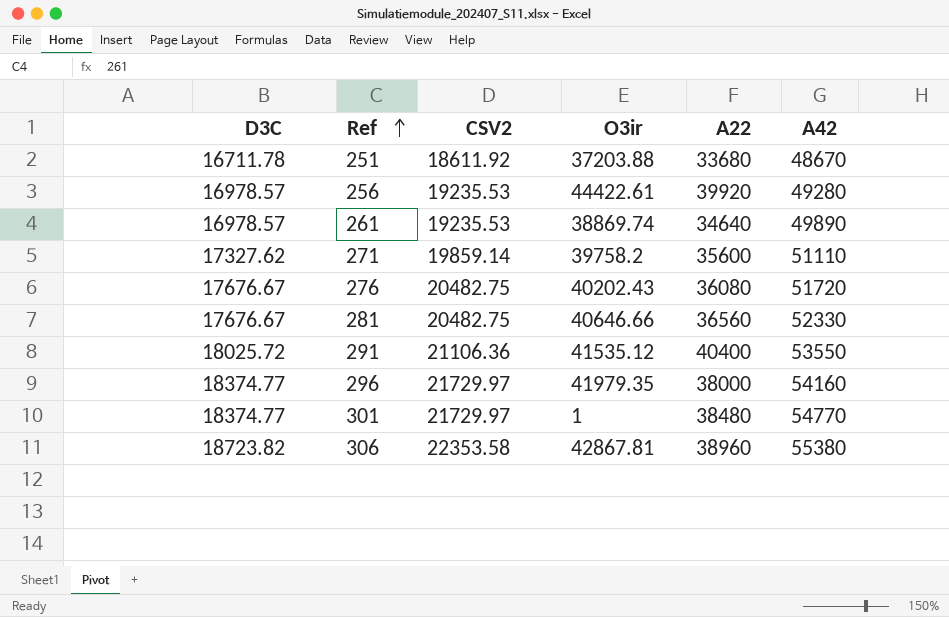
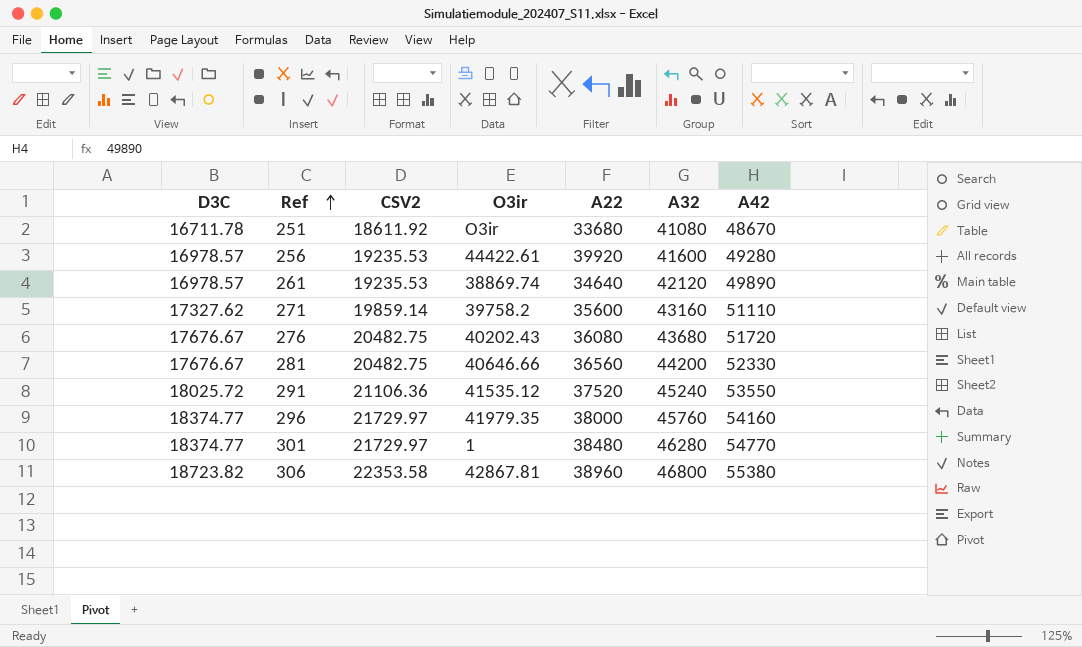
column A32 | position: none -> 6
251 | O3ir: 37203.88 -> O3ir
291 | A22: 40400 -> 37520

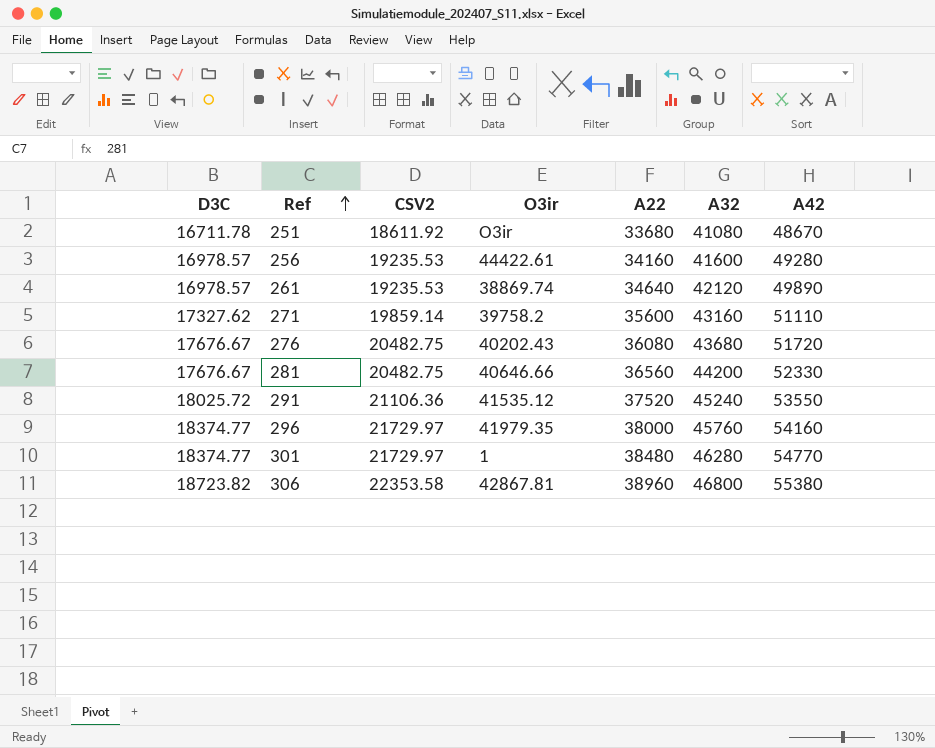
256 | A22: 39920 -> 34160

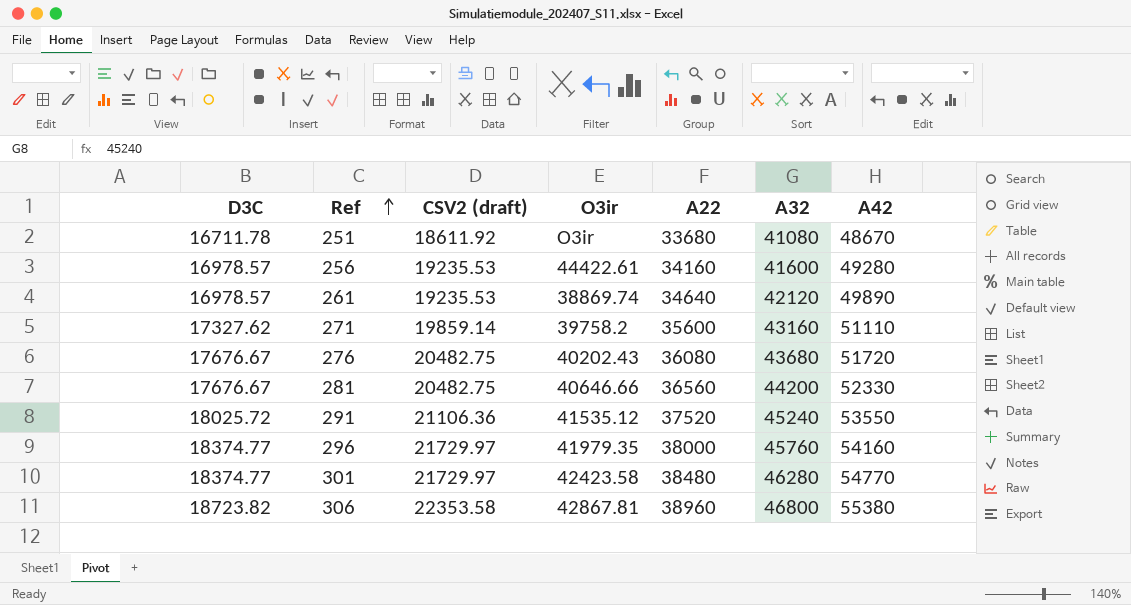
column name: CSV2 -> CSV2 (draft)
301 | O3ir: 1 -> 42423.58

